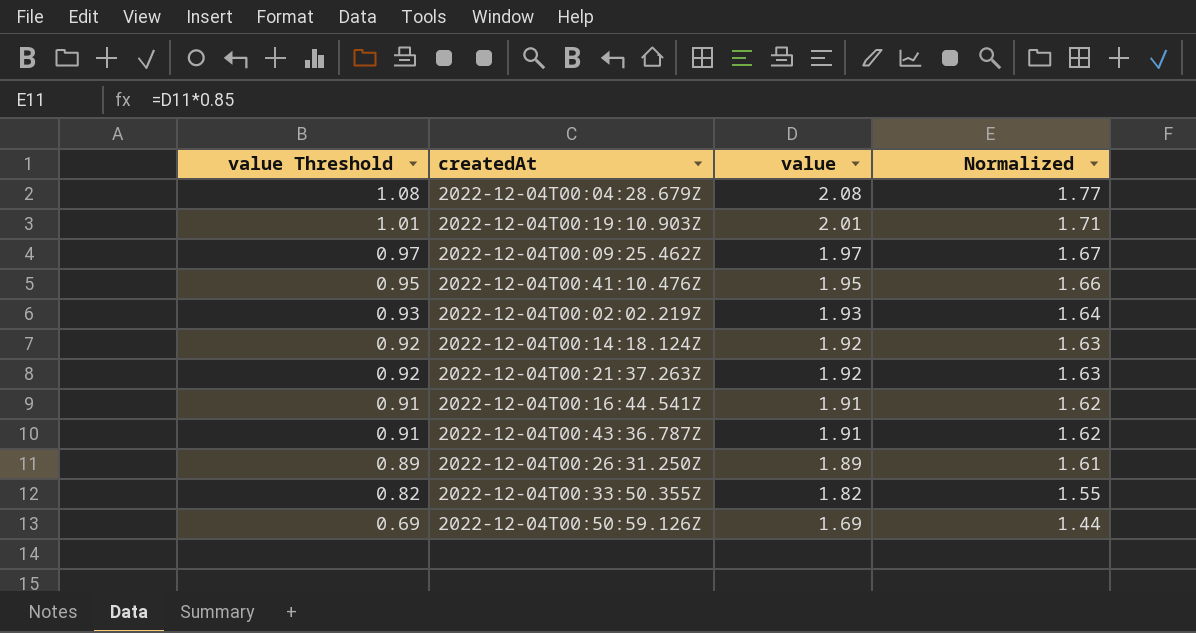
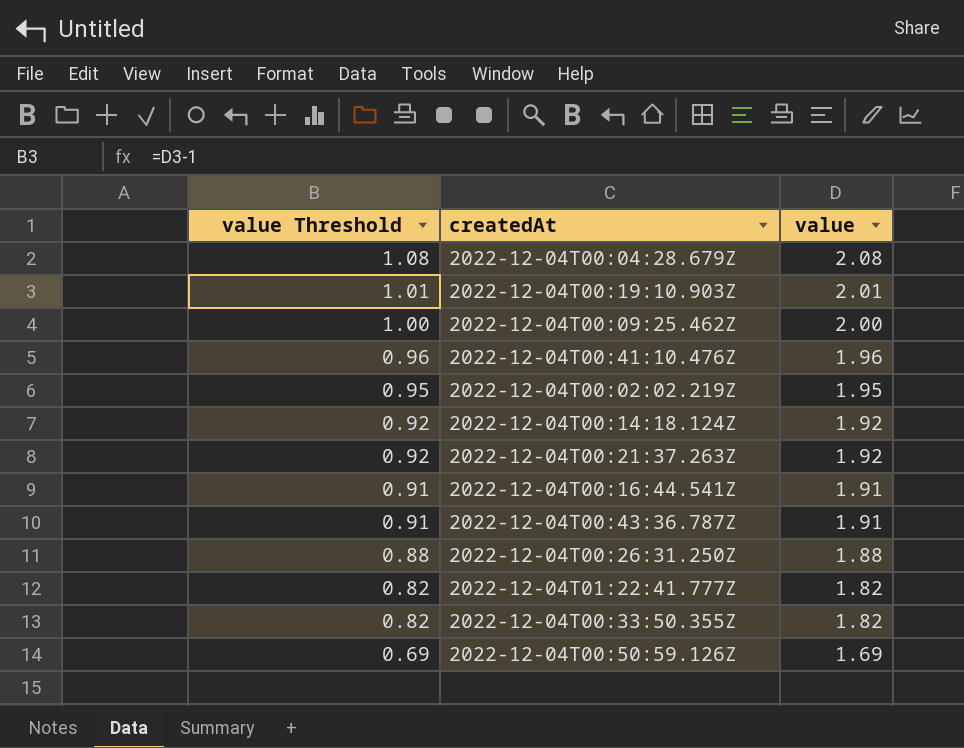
column Normalized | formula: [value] * 0.85 -> none
2022-12-04T00:09:25.462Z | value Threshold: 0.97 -> 1.00
2022-12-04T00:09:25.462Z | value: 1.97 -> 2.00
2022-12-04T00:41:10.476Z | value Threshold: 0.95 -> 0.96
2022-12-04T00:41:10.476Z | value: 1.95 -> 1.96
2022-12-04T00:02:02.219Z | value Threshold: 0.93 -> 0.95
2022-12-04T00:02:02.219Z | value: 1.93 -> 1.95
2022-12-04T00:26:31.250Z | value Threshold: 0.89 -> 0.88
2022-12-04T00:26:31.250Z | value: 1.89 -> 1.88
row 2022-12-04T01:22:41.777Z: none -> 0.82 | 1.82

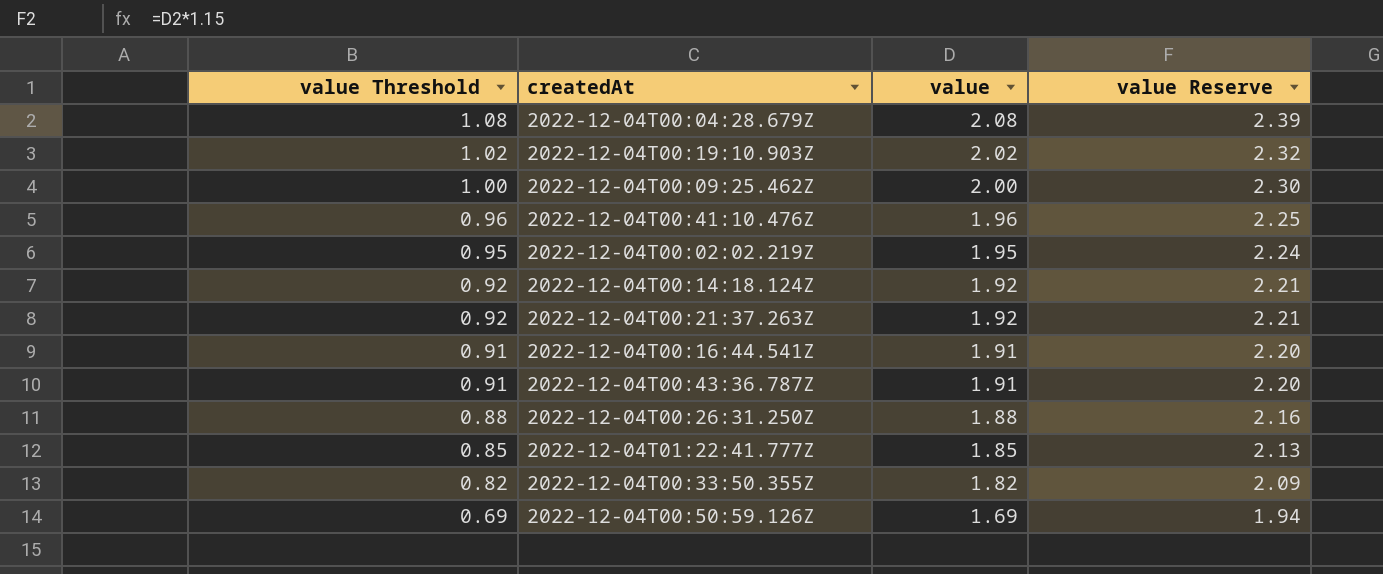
column value Reserve | formula: none -> [value] * 1.15
2022-12-04T00:19:10.903Z | value Threshold: 1.01 -> 1.02
2022-12-04T00:19:10.903Z | value: 2.01 -> 2.02
2022-12-04T01:22:41.777Z | value Threshold: 0.82 -> 0.85
2022-12-04T01:22:41.777Z | value: 1.82 -> 1.85

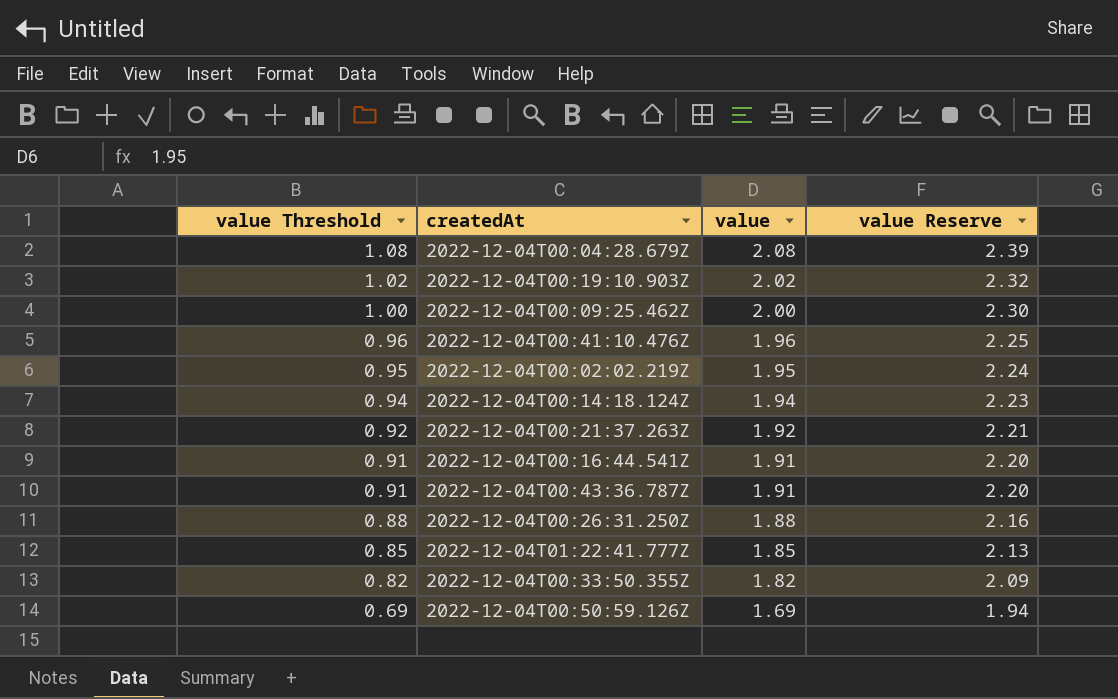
2022-12-04T00:14:18.124Z | value Threshold: 0.92 -> 0.94
2022-12-04T00:14:18.124Z | value: 1.92 -> 1.94
2022-12-04T00:14:18.124Z | value Reserve: 2.21 -> 2.23

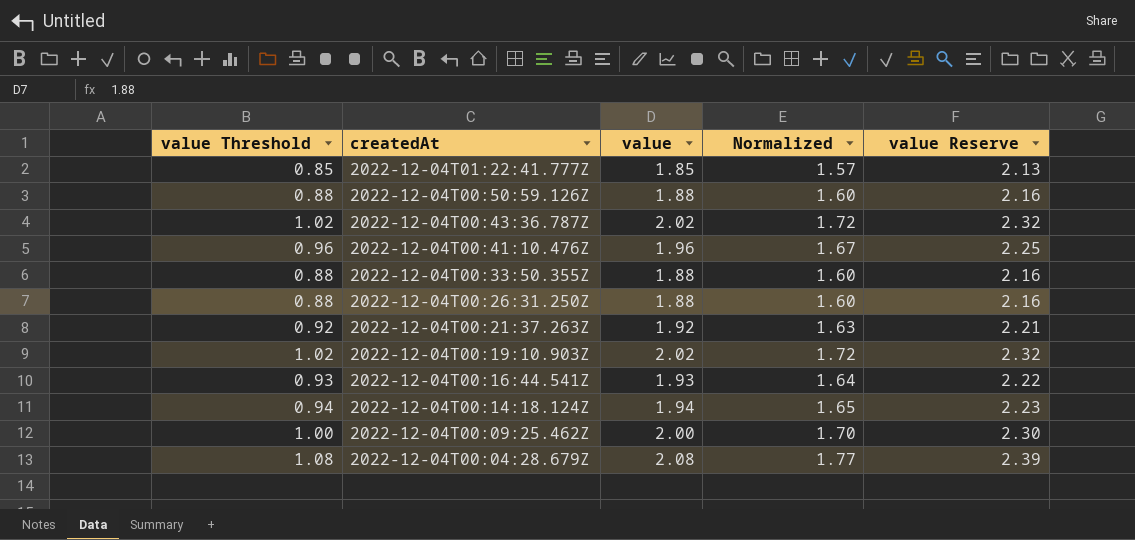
row order: value Threshold descending -> createdAt descending
column Normalized | formula: none -> [value] * 0.85
row 2022-12-04T00:02:02.219Z: 0.95 | 1.95 | 2.24 -> none
2022-12-04T00:50:59.126Z | value Threshold: 0.69 -> 0.88
2022-12-04T00:50:59.126Z | value: 1.69 -> 1.88
2022-12-04T00:50:59.126Z | value Reserve: 1.94 -> 2.16
2022-12-04T00:43:36.787Z | value Threshold: 0.91 -> 1.02
2022-12-04T00:43:36.787Z | value: 1.91 -> 2.02
2022-12-04T00:43:36.787Z | value Reserve: 2.20 -> 2.32
2022-12-04T00:33:50.355Z | value Threshold: 0.82 -> 0.88
2022-12-04T00:33:50.355Z | value: 1.82 -> 1.88
2022-12-04T00:33:50.355Z | value Reserve: 2.09 -> 2.16
2022-12-04T00:16:44.541Z | value Threshold: 0.91 -> 0.93
2022-12-04T00:16:44.541Z | value: 1.91 -> 1.93
2022-12-04T00:16:44.541Z | value Reserve: 2.20 -> 2.22

